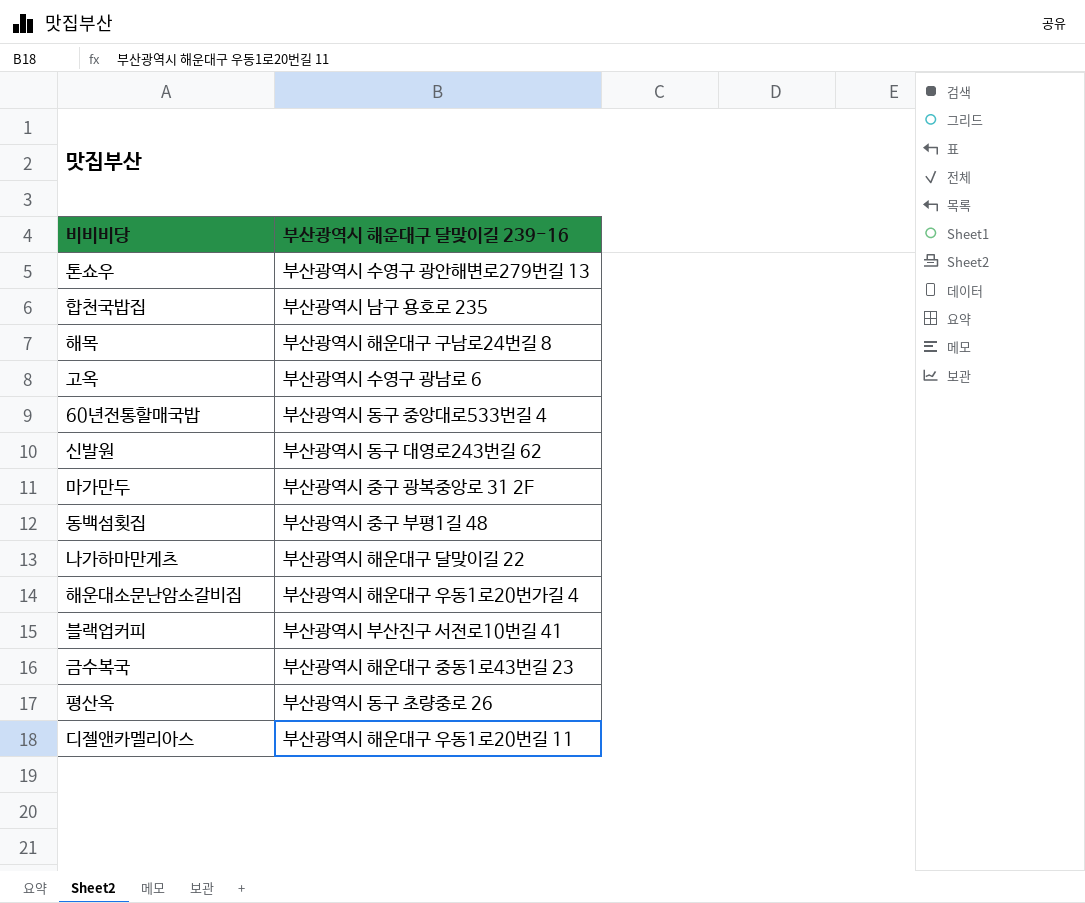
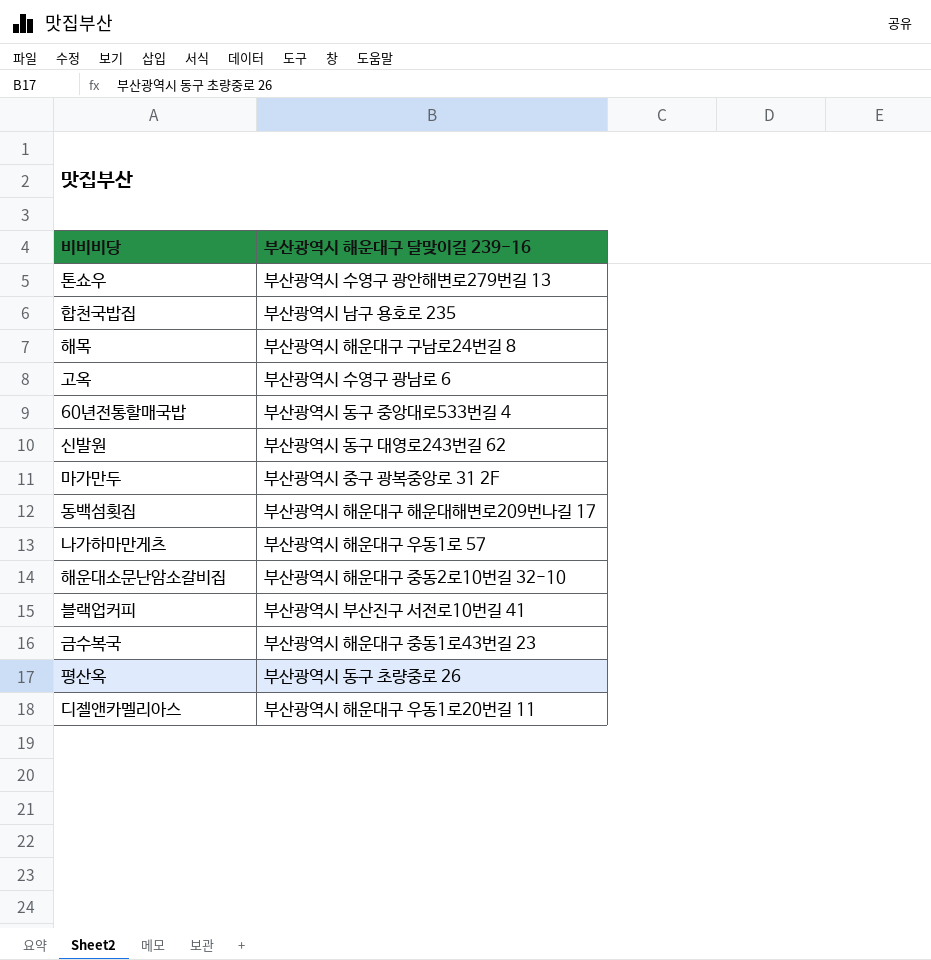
동백섬횟집 | 부산광역시 해운대구 달맞이길 239-16: 부산광역시 중구 부평1길 48 -> 부산광역시 해운대구 해운대해변로209번나길 17
나가하마만게츠 | 부산광역시 해운대구 달맞이길 239-16: 부산광역시 해운대구 달맞이길 22 -> 부산광역시 해운대구 우동1로 57
해운대소문난암소갈비집 | 부산광역시 해운대구 달맞이길 239-16: 부산광역시 해운대구 우동1로20번가길 4 -> 부산광역시 해운대구 중동2로10번길 32-10

